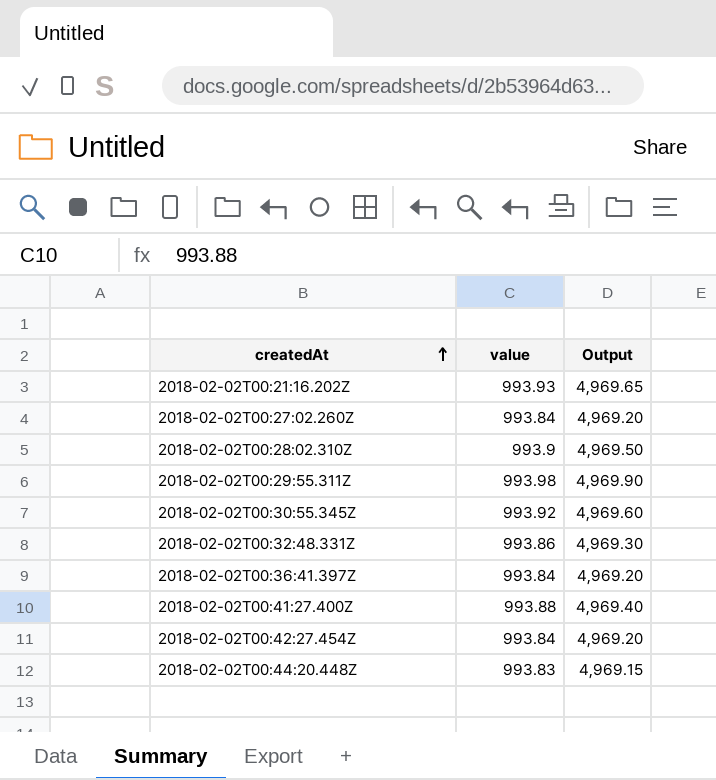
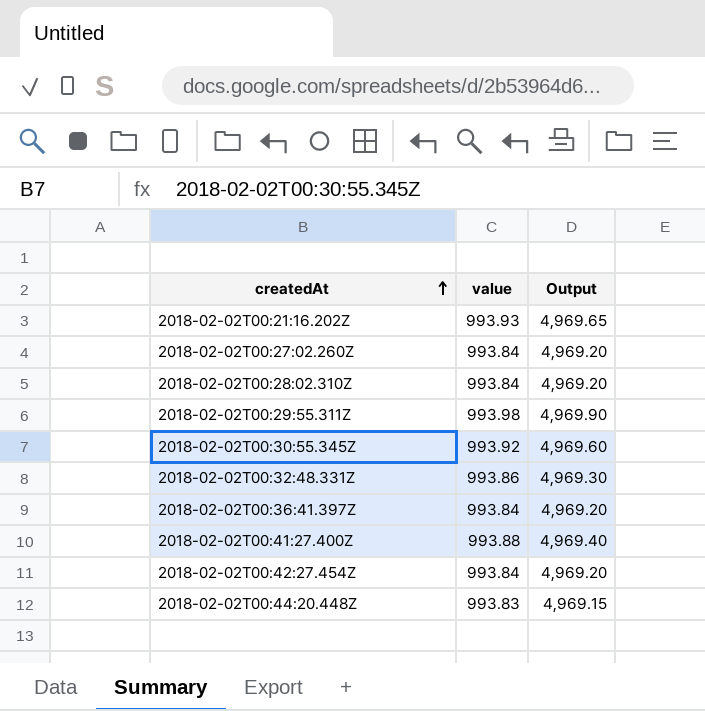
2018-02-02T00:28:02.310Z | value: 993.9 -> 993.84
2018-02-02T00:28:02.310Z | Output: 4,969.50 -> 4,969.20

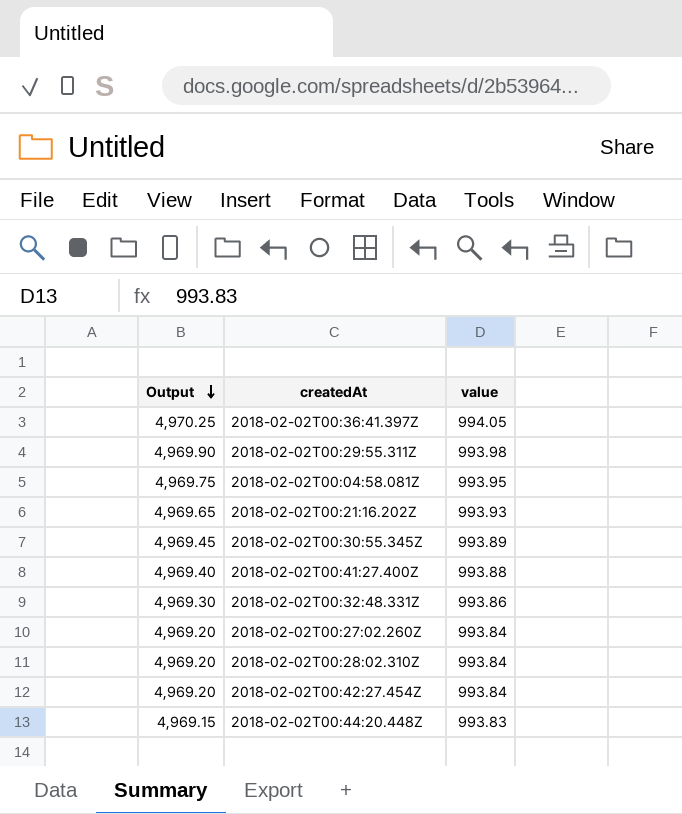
row order: createdAt ascending -> Output descending
column Output | position: 3 -> 1
2018-02-02T00:36:41.397Z | Output: 4,969.20 -> 4,970.25
2018-02-02T00:36:41.397Z | value: 993.84 -> 994.05
row 2018-02-02T00:04:58.081Z: none -> 4,969.75 | 993.95
2018-02-02T00:30:55.345Z | Output: 4,969.60 -> 4,969.45
2018-02-02T00:30:55.345Z | value: 993.92 -> 993.89

